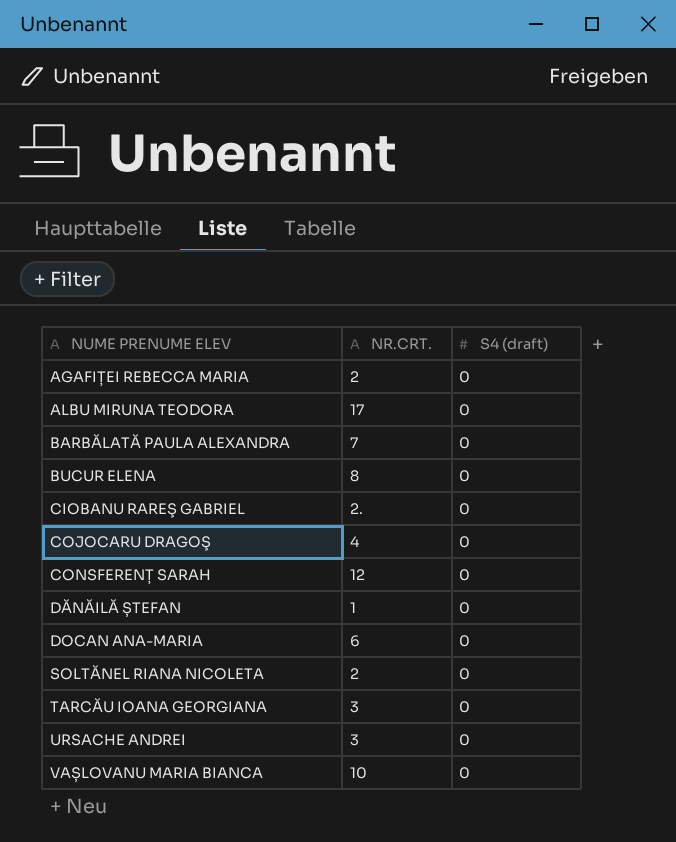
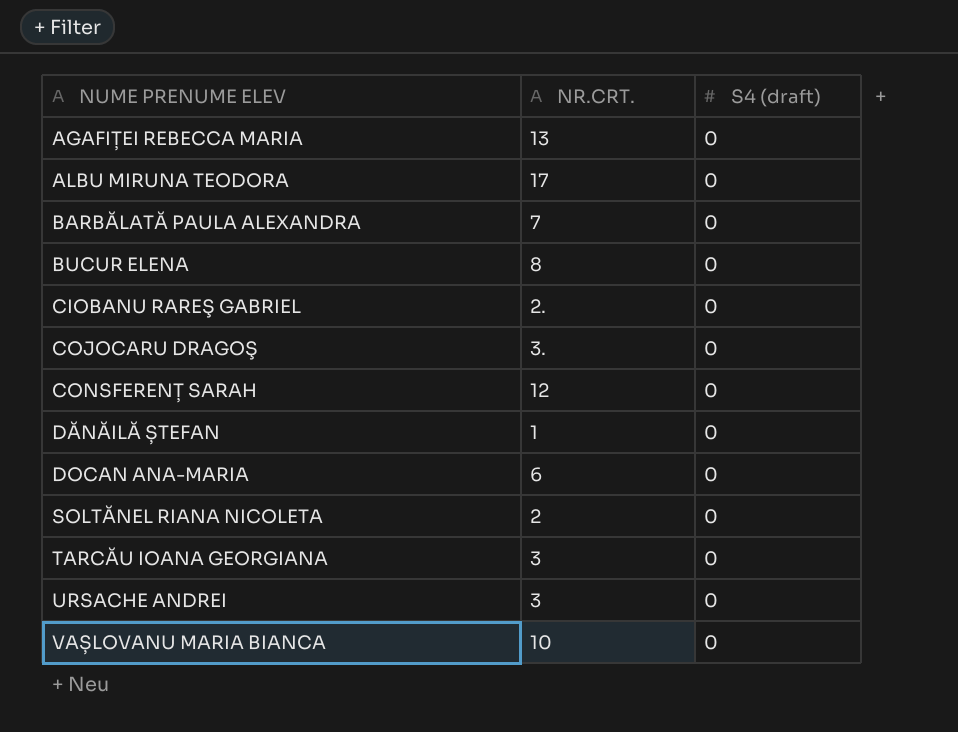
AGAFIȚEI REBECCA MARIA | NR.CRT.: 2 -> 13
COJOCARU DRAGOŞ | NR.CRT.: 4 -> 3.

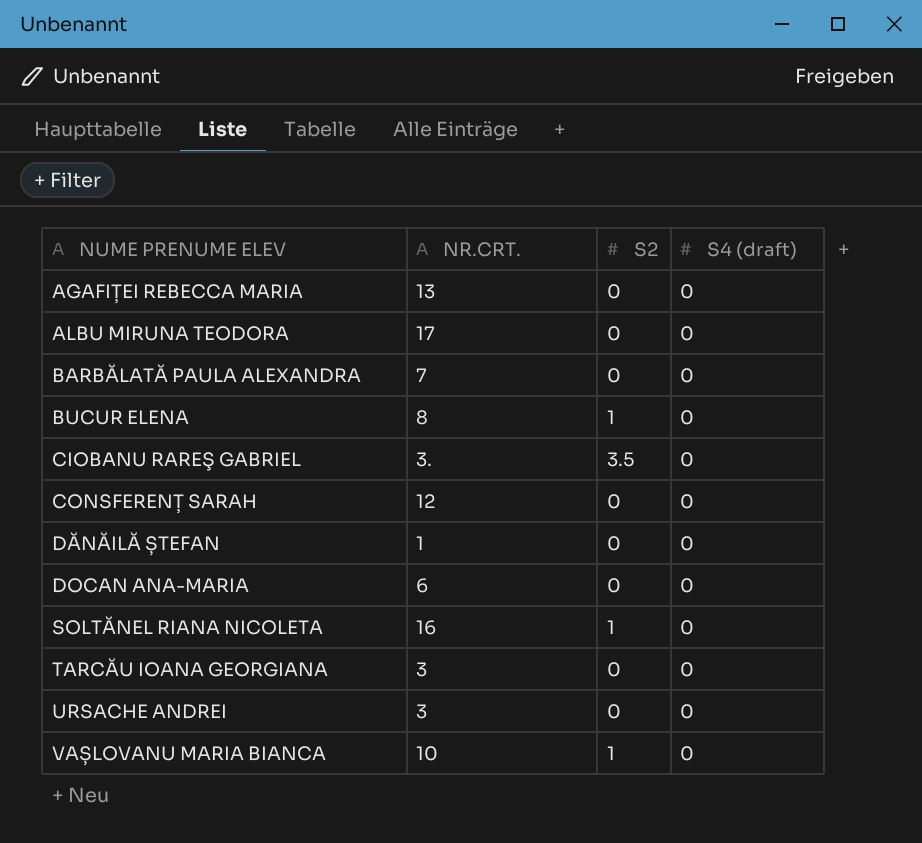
column S2 | position: none -> 3
row COJOCARU DRAGOŞ: 3. | 0 -> none
CIOBANU RAREŞ GABRIEL | NR.CRT.: 2. -> 3.
SOLTĂNEL RIANA NICOLETA | NR.CRT.: 2 -> 16

